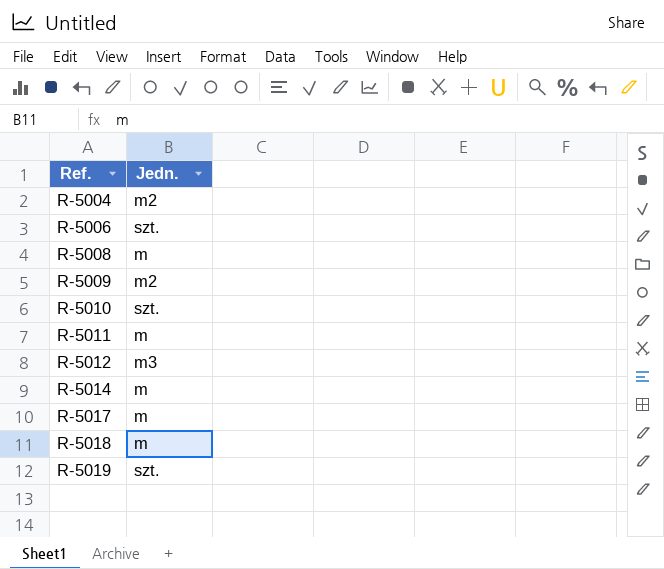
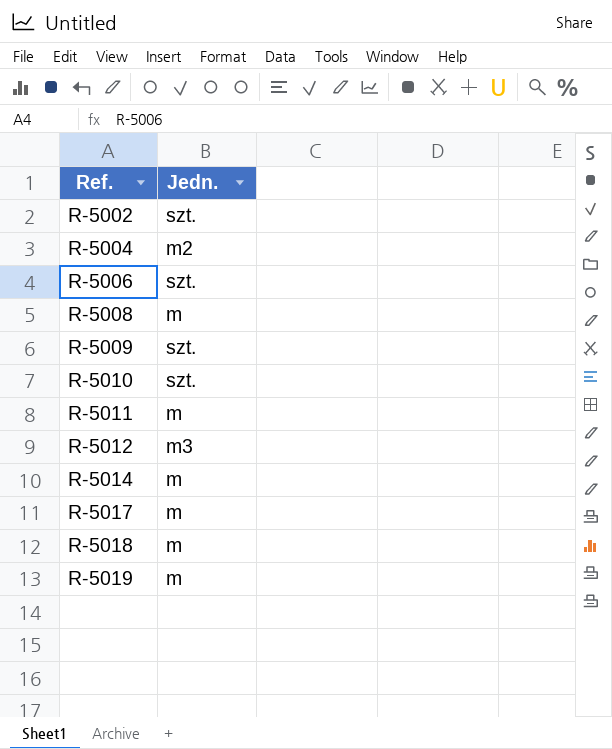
row R-5002: none -> szt.
R-5009 | Jedn.: m2 -> szt.
R-5019 | Jedn.: szt. -> m

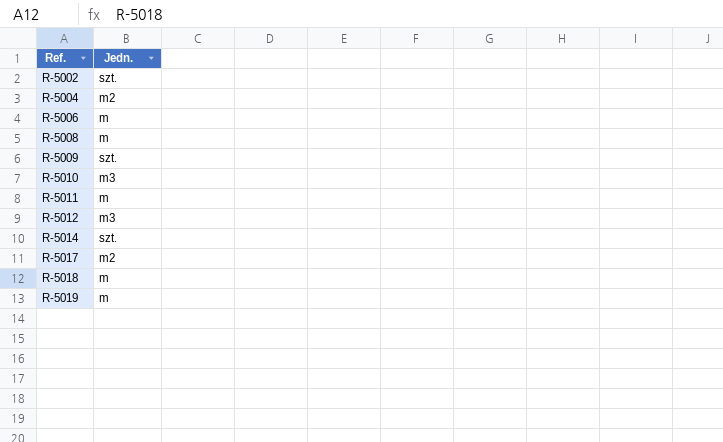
R-5006 | Jedn.: szt. -> m
R-5010 | Jedn.: szt. -> m3
R-5014 | Jedn.: m -> szt.
R-5017 | Jedn.: m -> m2

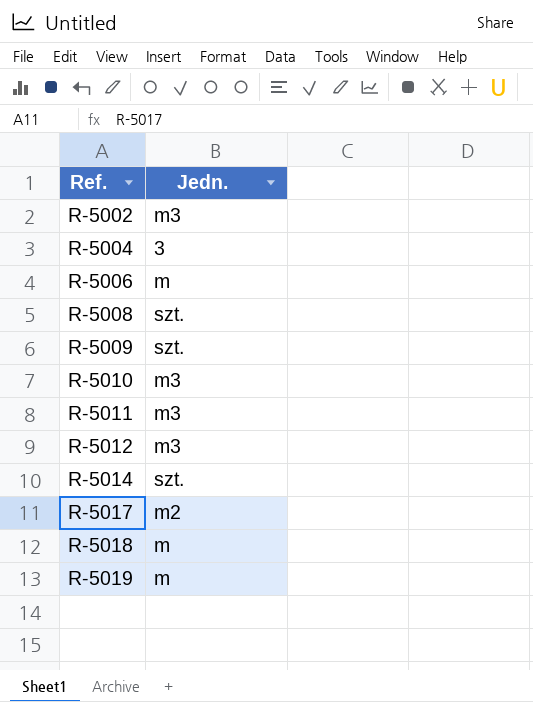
R-5002 | Jedn.: szt. -> m3
R-5004 | Jedn.: m2 -> 3
R-5008 | Jedn.: m -> szt.
R-5011 | Jedn.: m -> m3

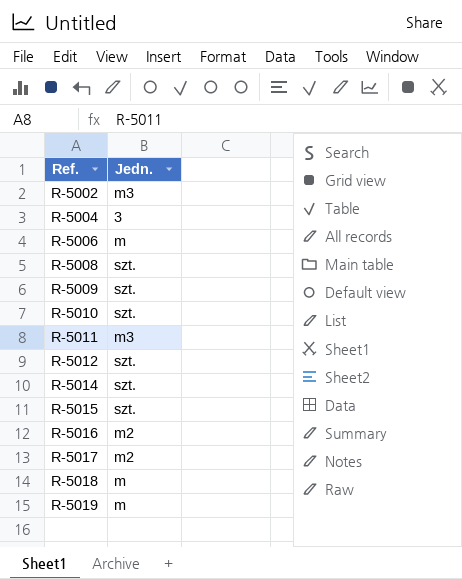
R-5010 | Jedn.: m3 -> szt.
R-5012 | Jedn.: m3 -> szt.
row R-5015: none -> szt.
row R-5016: none -> m2

